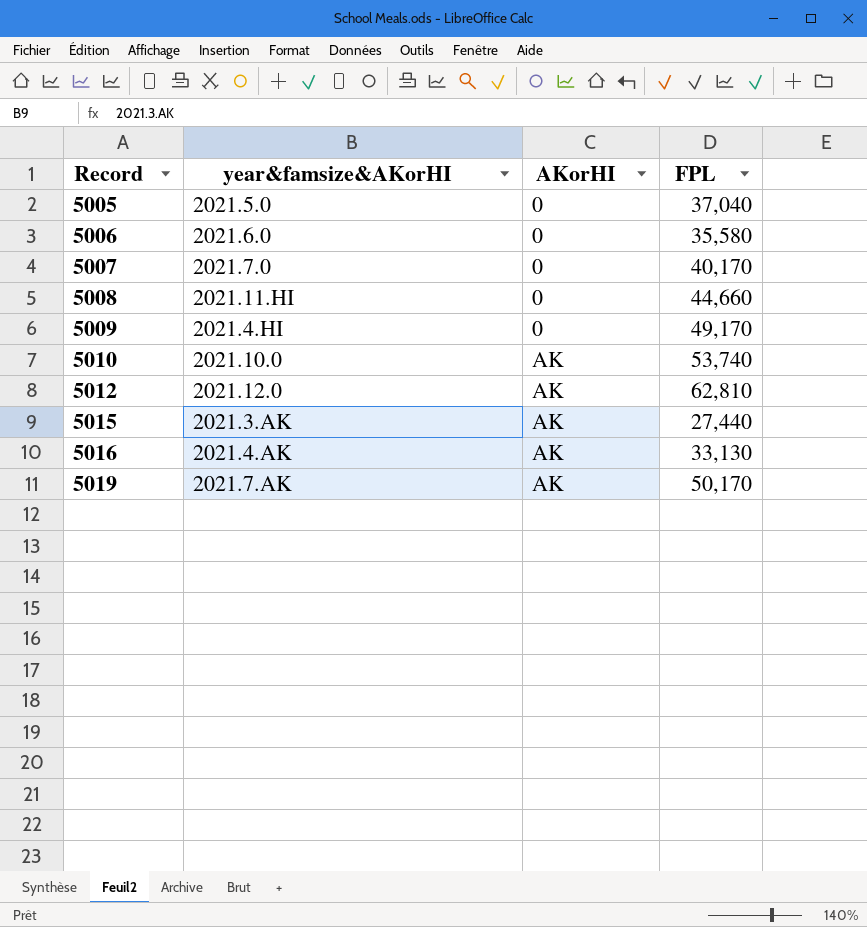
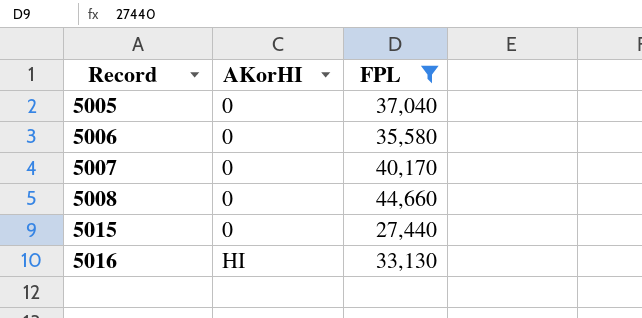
filter: none -> FPL <= 44,660
column year&famsize&AKorHI | position: 2 -> none
5015 | AKorHI: AK -> 0
5016 | AKorHI: AK -> HI

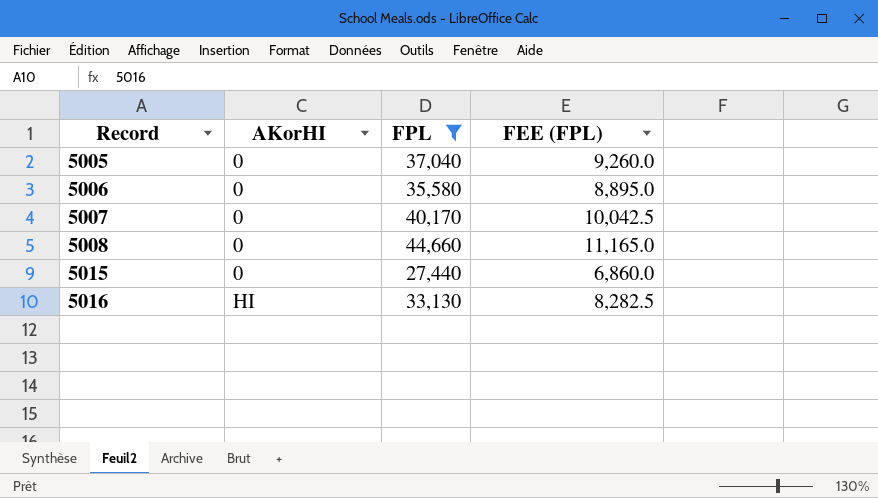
column FEE (FPL) | formula: none -> [FPL] * 0.25

